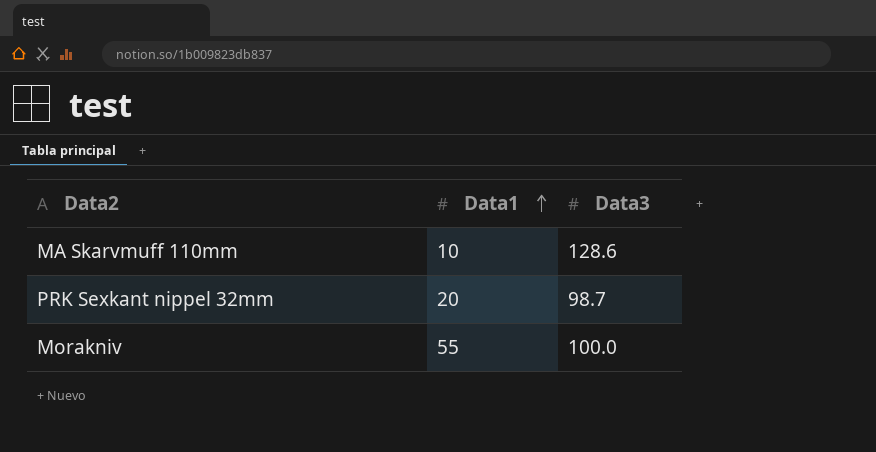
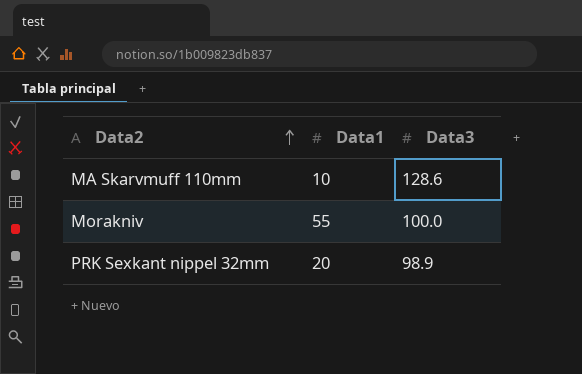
row order: Data1 ascending -> Data2 ascending
PRK Sexkant nippel 32mm | Data3: 98.7 -> 98.9

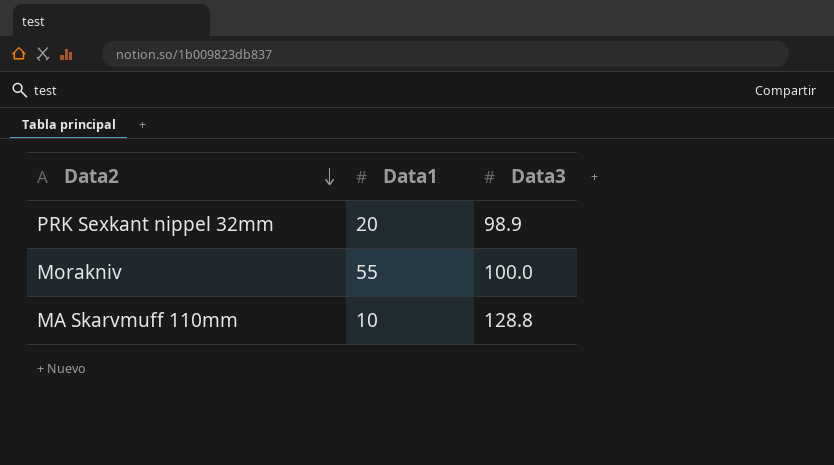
row order: Data2 ascending -> Data2 descending
MA Skarvmuff 110mm | Data3: 128.6 -> 128.8

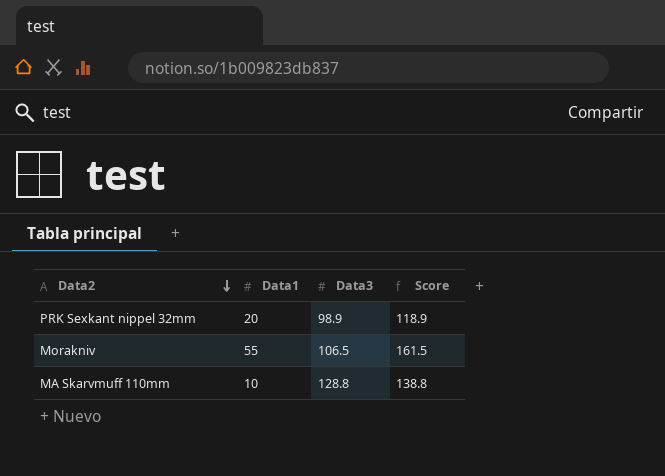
column Score | formula: none -> [Data1] + [Data3]
Morakniv | Data3: 100.0 -> 106.5

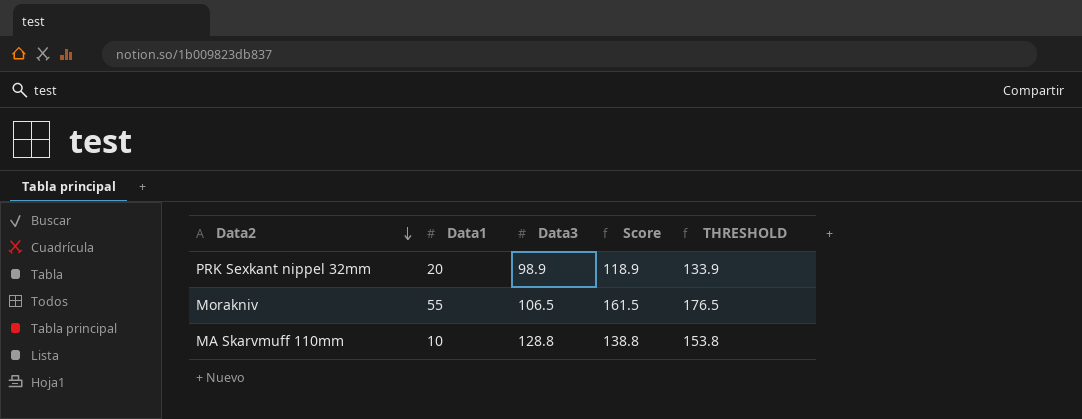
column THRESHOLD | formula: none -> [Score] + 15

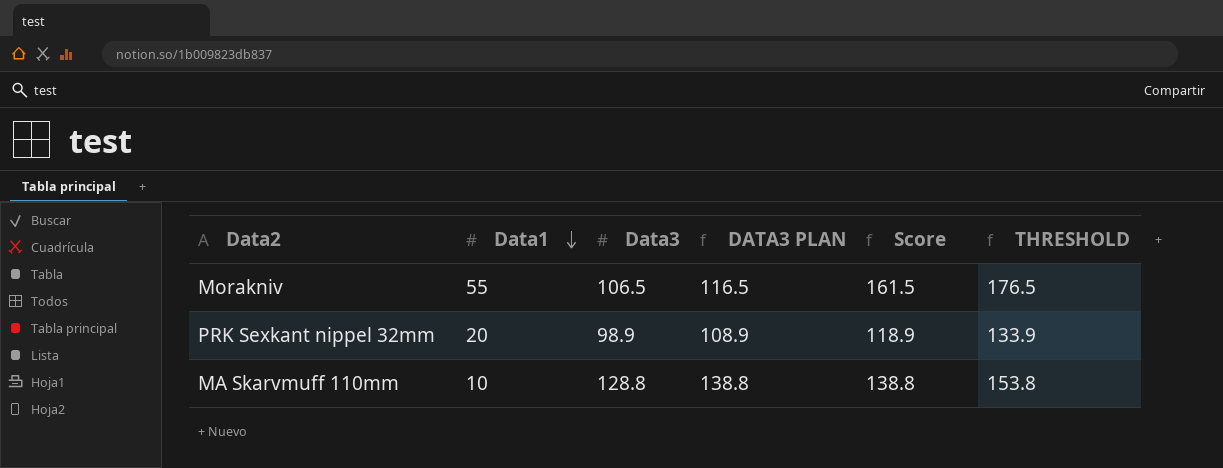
row order: Data2 descending -> Data1 descending
column DATA3 PLAN | formula: none -> [Data3] + 10

